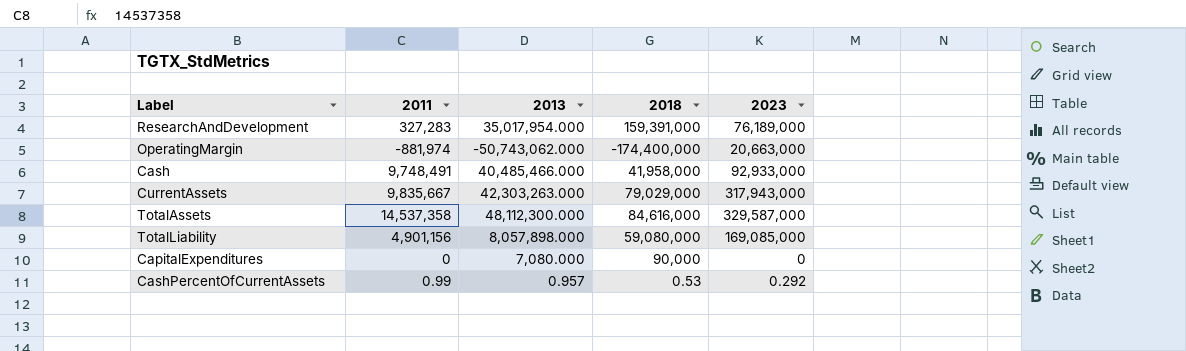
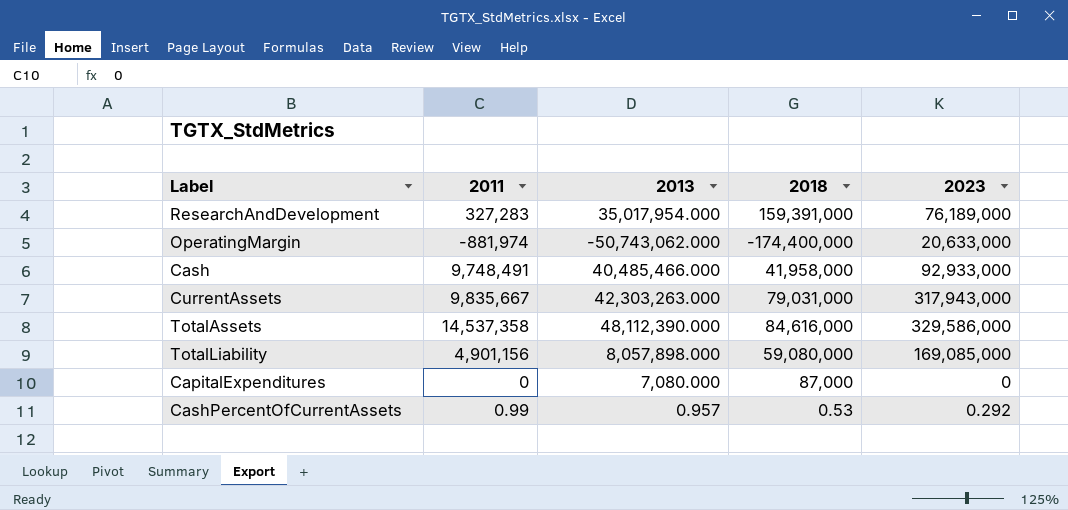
OperatingMargin | 2023: 20,663,000 -> 20,633,000
CurrentAssets | 2018: 79,029,000 -> 79,031,000
TotalAssets | 2013: 48,112,300.000 -> 48,112,390.000
TotalAssets | 2023: 329,587,000 -> 329,586,000
CapitalExpenditures | 2018: 90,000 -> 87,000

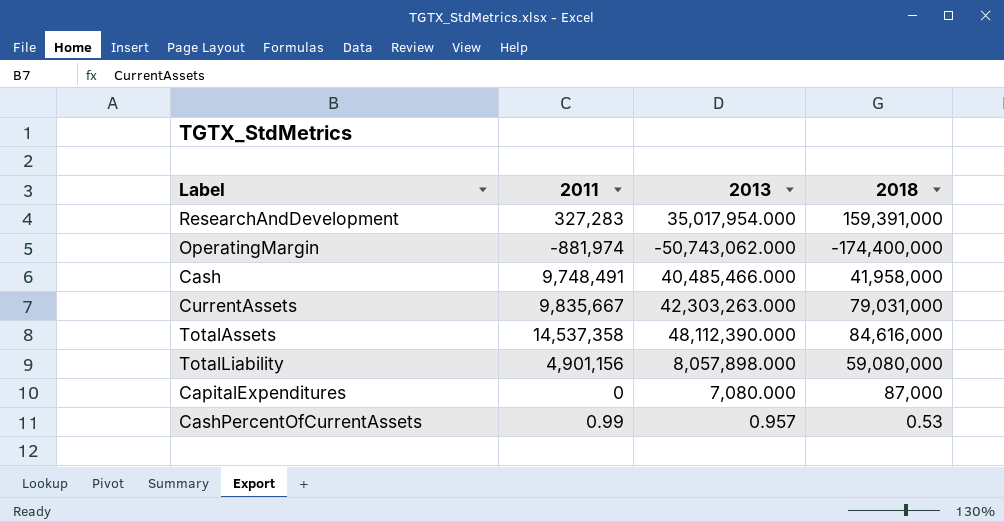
column 2023 | position: 5 -> none

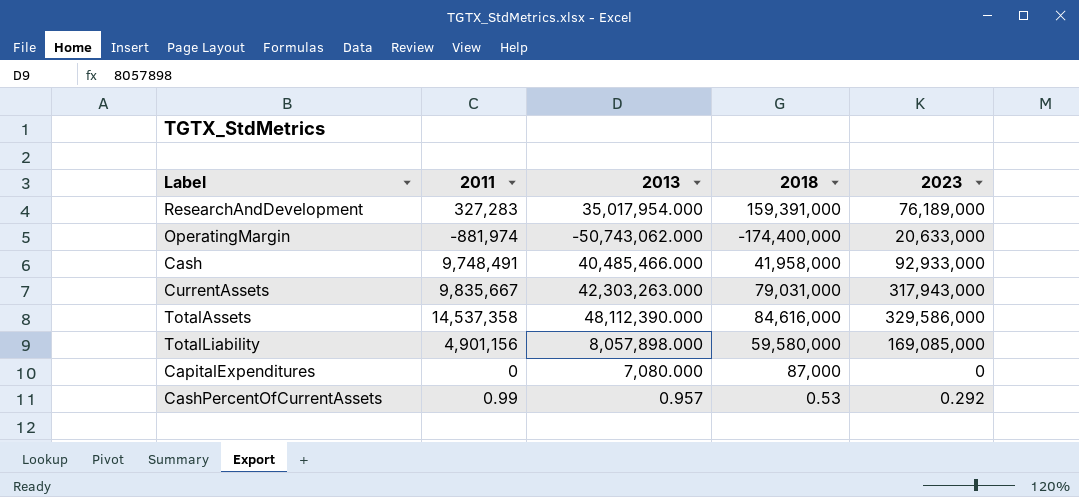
column 2023 | position: none -> 5
TotalLiability | 2018: 59,080,000 -> 59,580,000

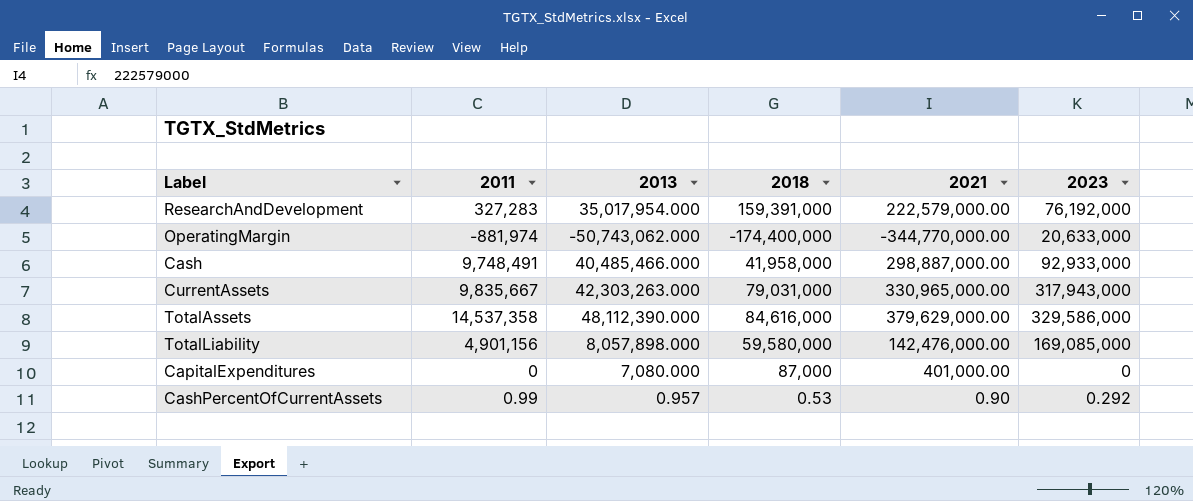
column 2021 | position: none -> 5
ResearchAndDevelopment | 2023: 76,189,000 -> 76,192,000

